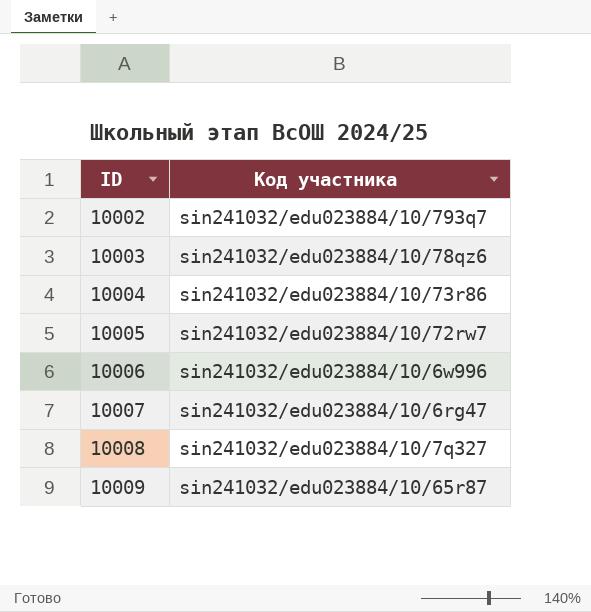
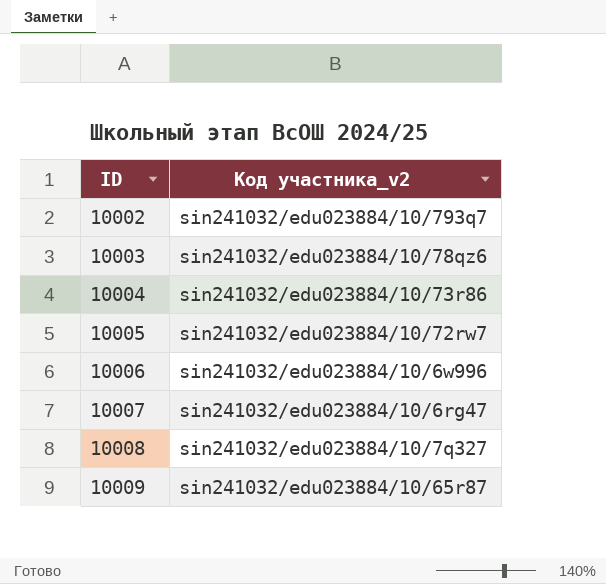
column name: Код участника -> Код участника_v2

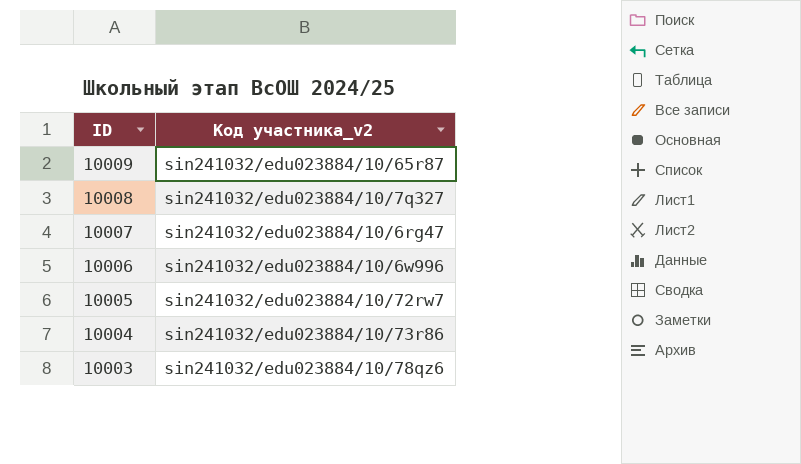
row order: ID ascending -> ID descending
row 10002: sin241032/edu023884/10/793q7 -> none

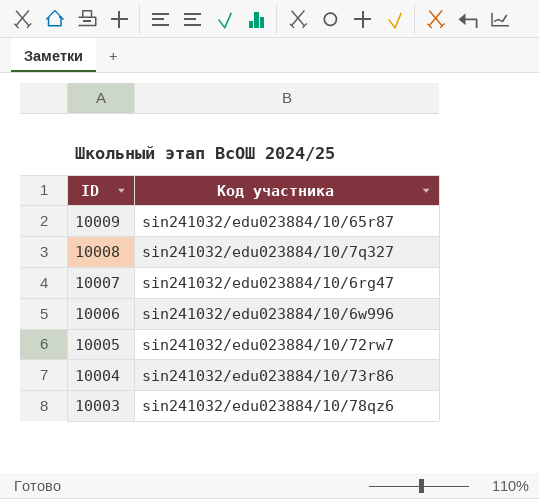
column name: Код участника_v2 -> Код участника

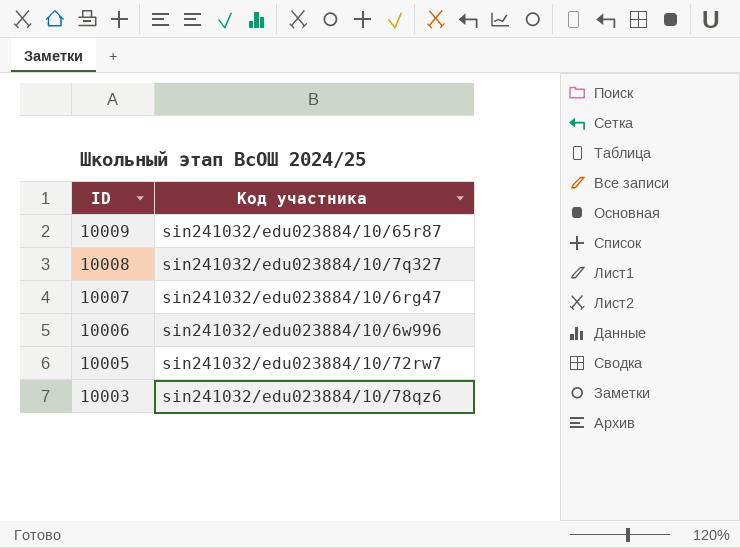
row 10004: sin241032/edu023884/10/73r86 -> none

